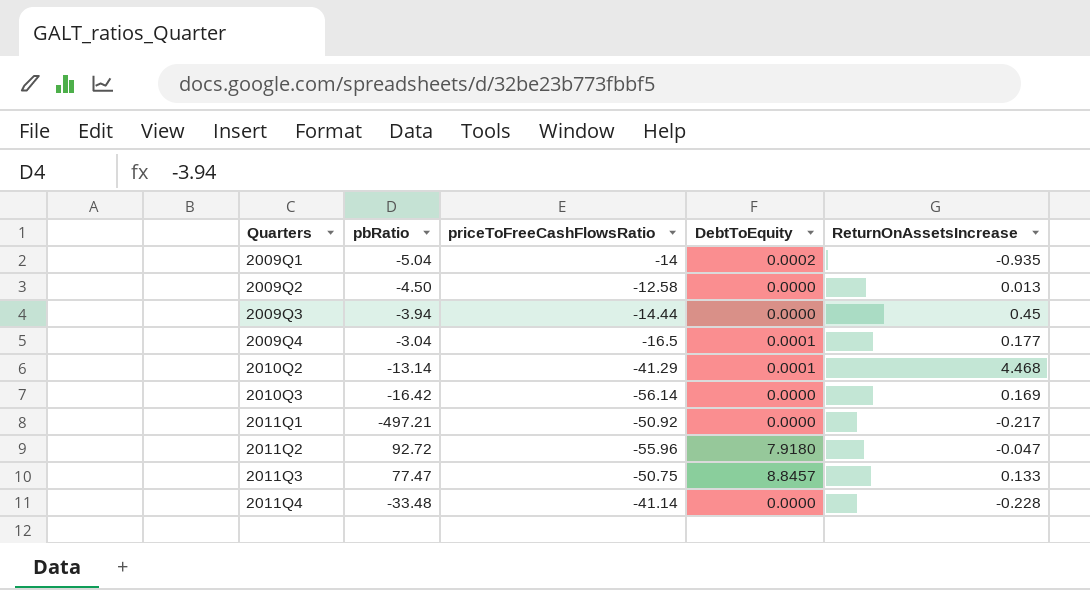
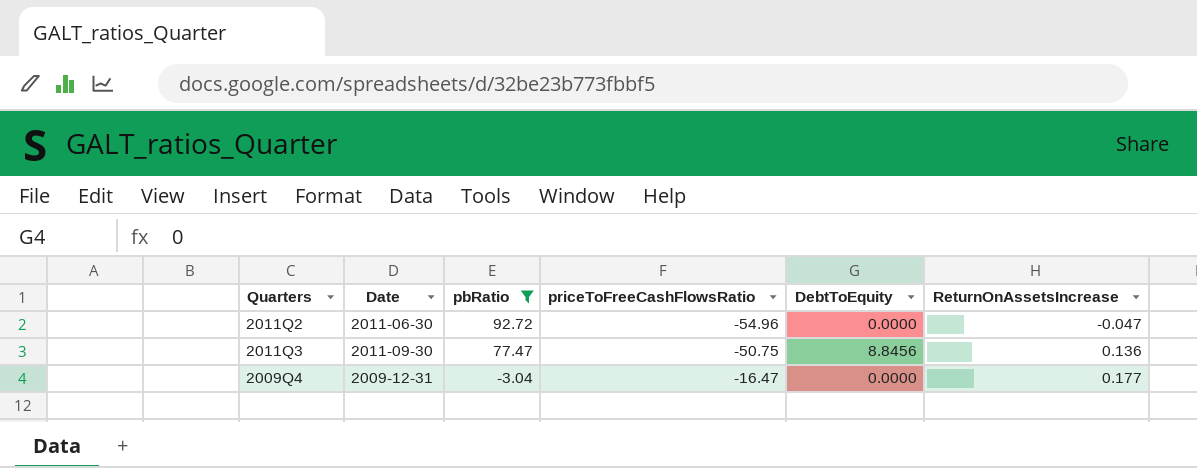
filter: none -> pbRatio >= -3.04
row order: Quarters ascending -> pbRatio descending
column Date | position: none -> 2
2011Q2 | priceToFreeCashFlowsRatio: -55.96 -> -54.96
2011Q2 | DebtToEquity: 7.9180 -> 0.0000
2011Q3 | DebtToEquity: 8.8457 -> 8.8456
2011Q3 | ReturnOnAssetsIncrease: 0.133 -> 0.136
2009Q4 | priceToFreeCashFlowsRatio: -16.5 -> -16.47
2009Q4 | DebtToEquity: 0.0001 -> 0.0000

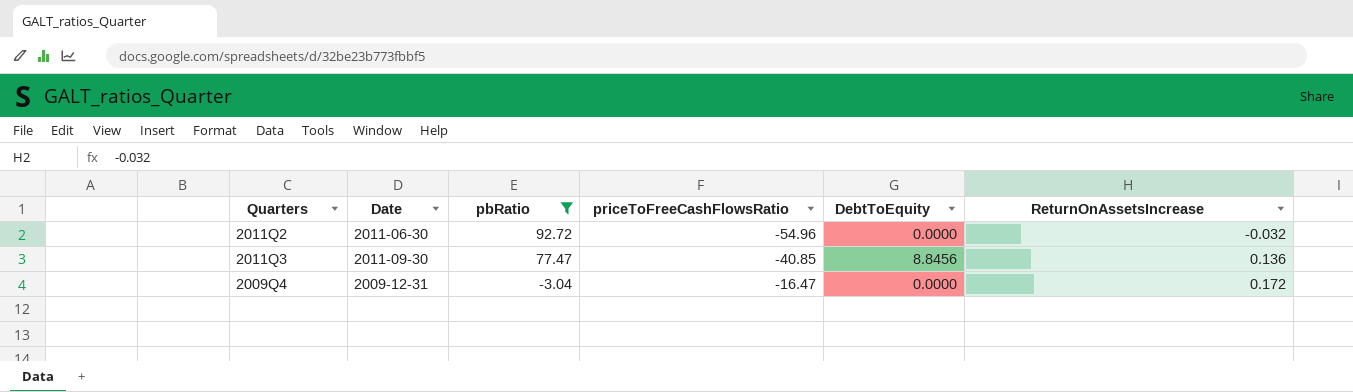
2011Q2 | ReturnOnAssetsIncrease: -0.047 -> -0.032
2011Q3 | priceToFreeCashFlowsRatio: -50.75 -> -40.85
2009Q4 | ReturnOnAssetsIncrease: 0.177 -> 0.172

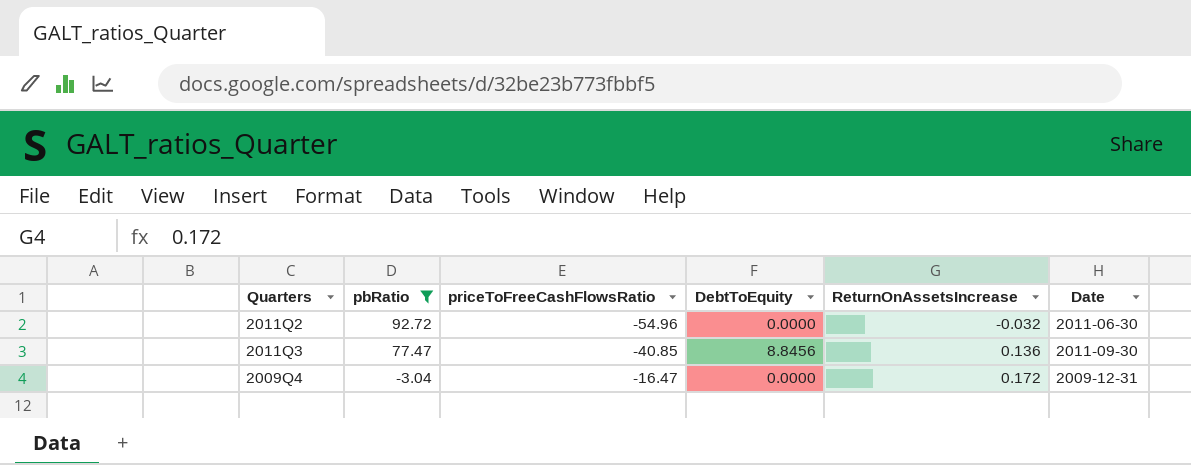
column Date | position: 2 -> 6

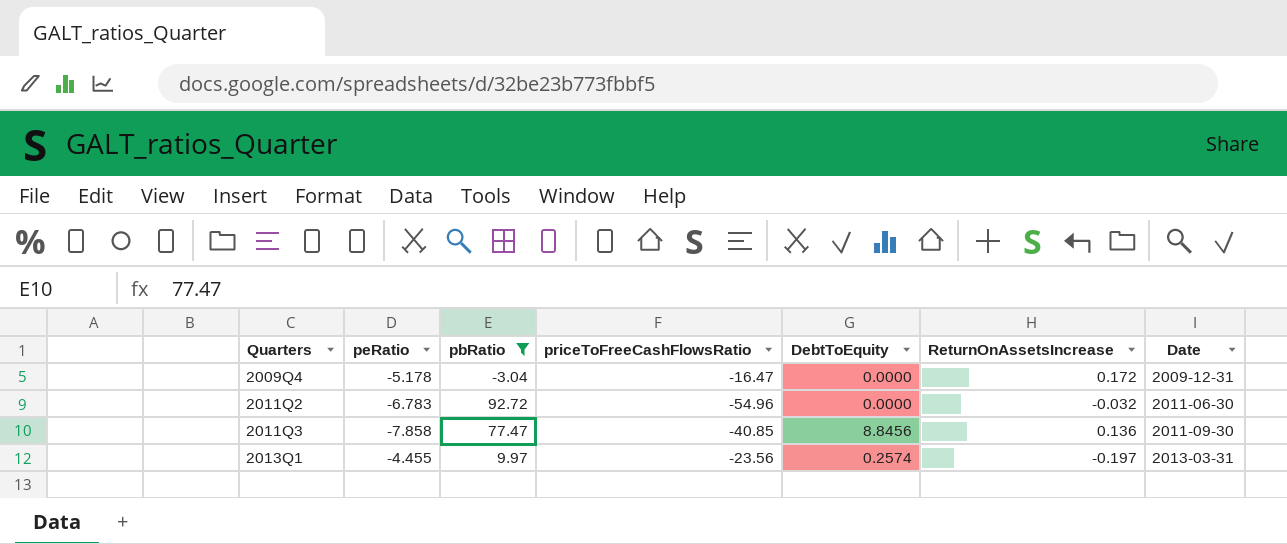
row order: pbRatio descending -> Quarters ascending
column peRatio | position: none -> 2
row 2013Q1: none -> -4.455 | 9.97 | -23.56 | 0.2574 | -0.197 | 2013-03-31

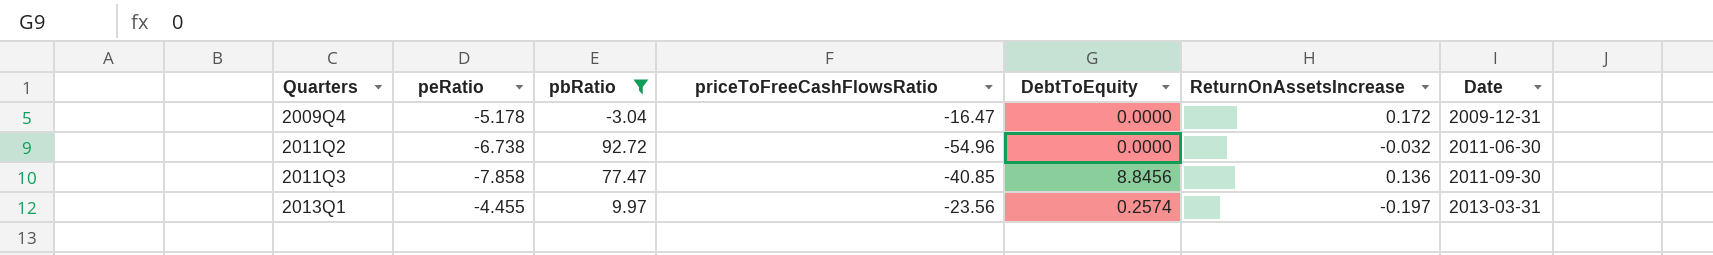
2011Q2 | peRatio: -6.783 -> -6.738

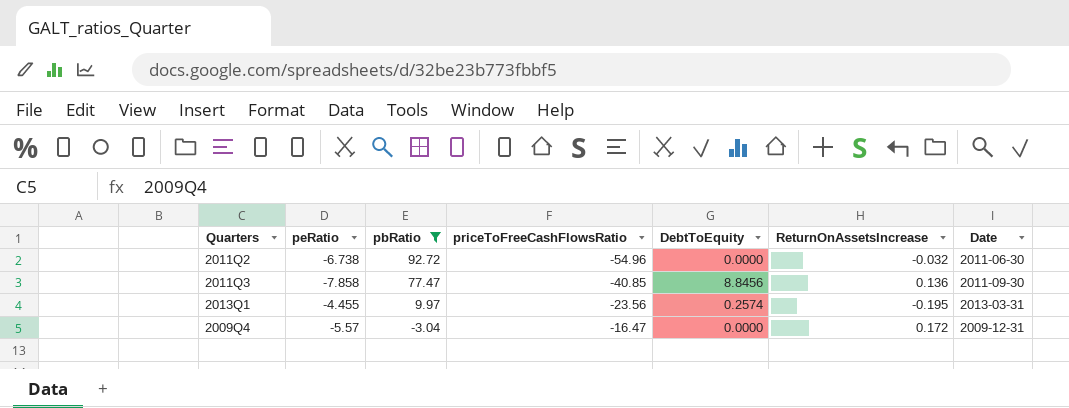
row order: Quarters ascending -> pbRatio descending
2013Q1 | ReturnOnAssetsIncrease: -0.197 -> -0.195
2009Q4 | peRatio: -5.178 -> -5.57

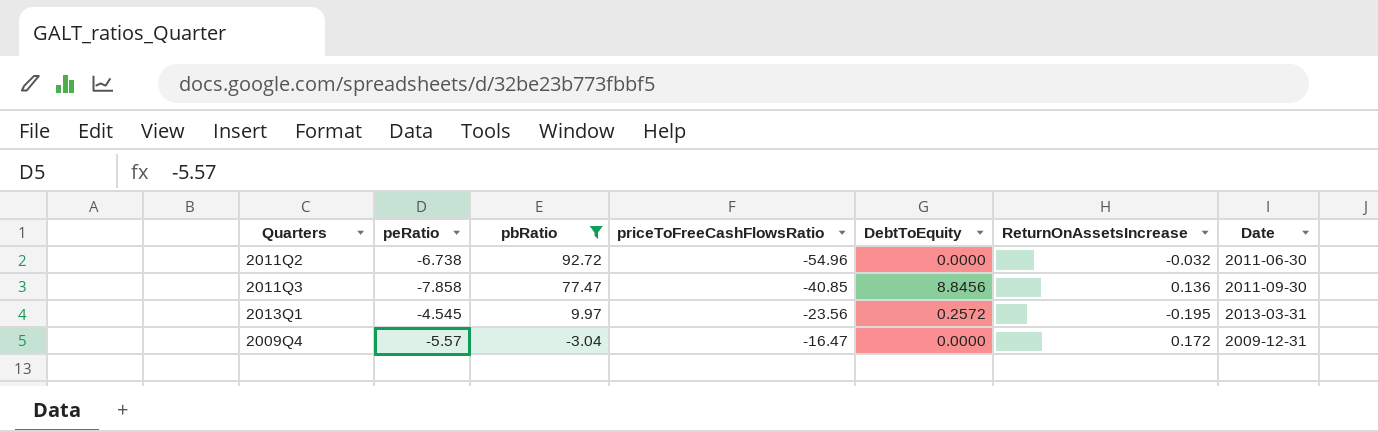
2013Q1 | peRatio: -4.455 -> -4.545
2013Q1 | DebtToEquity: 0.2574 -> 0.2572

